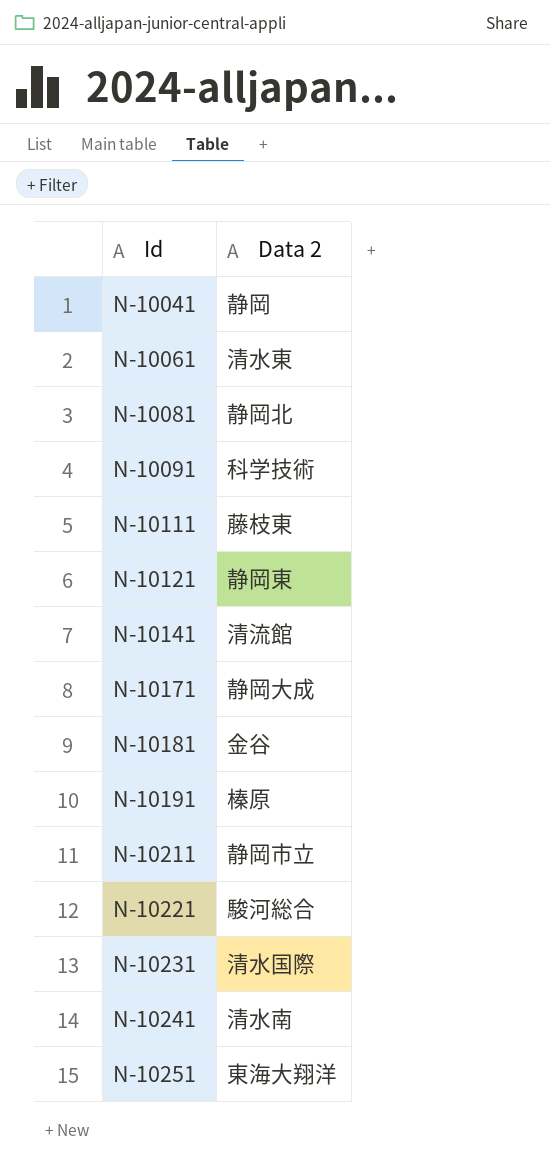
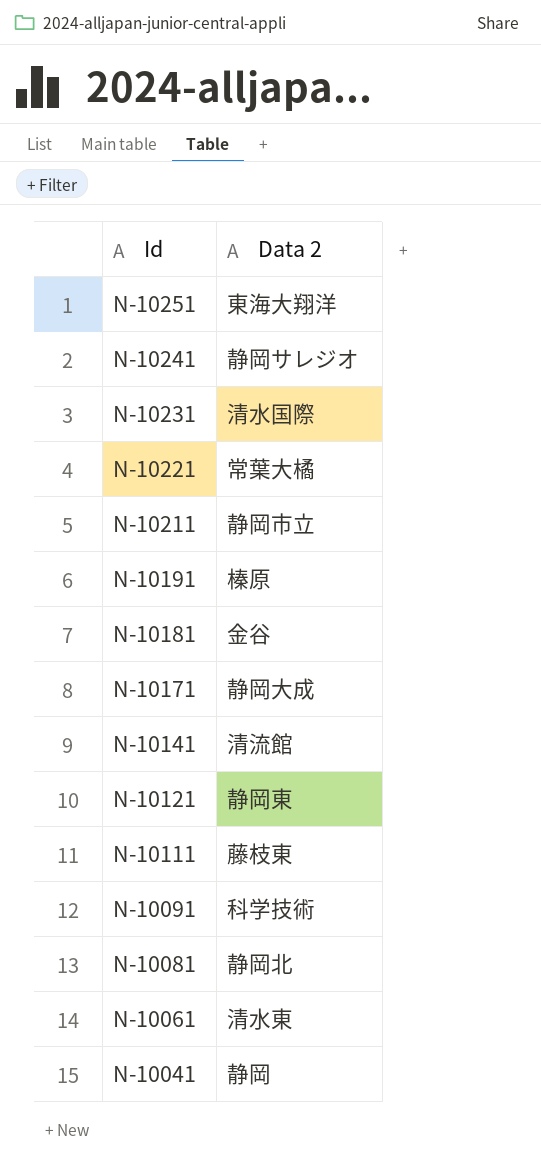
row order: Id ascending -> Id descending
N-10241 | Data 2: 清水南 -> 静岡サレジオ
N-10221 | Data 2: 駿河総合 -> 常葉大橘

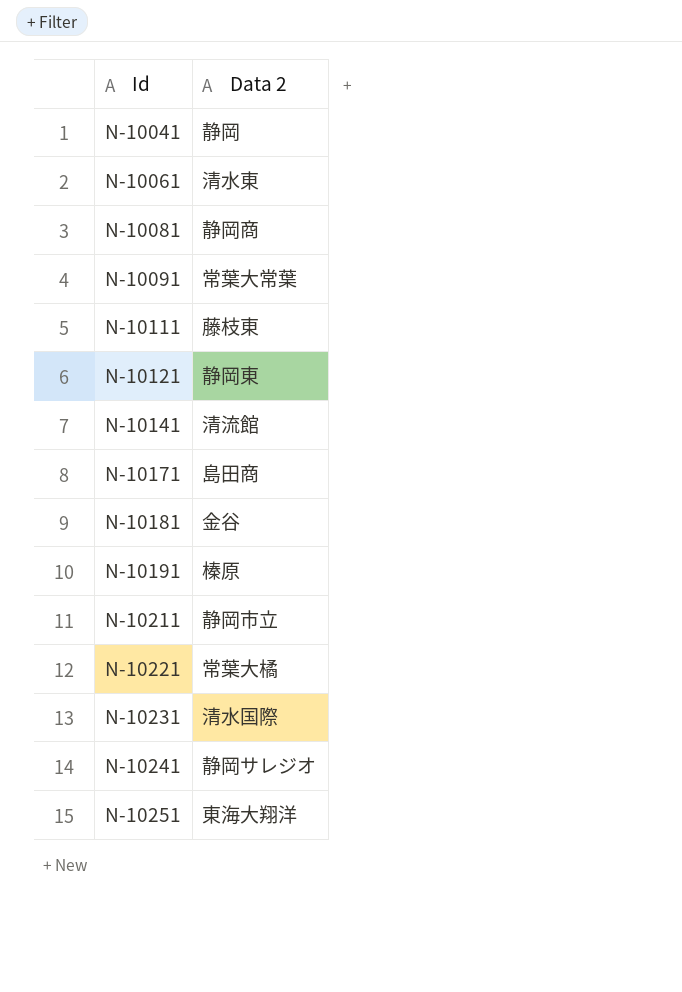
row order: Id descending -> Id ascending
N-10081 | Data 2: 静岡北 -> 静岡商
N-10091 | Data 2: 科学技術 -> 常葉大常葉
N-10171 | Data 2: 静岡大成 -> 島田商

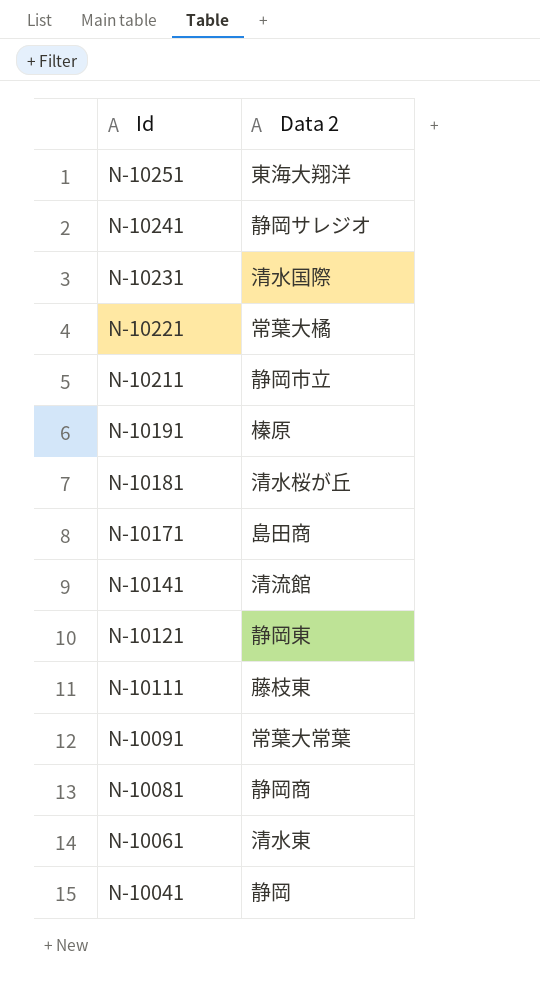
row order: Id ascending -> Id descending
N-10181 | Data 2: 金谷 -> 清水桜が丘

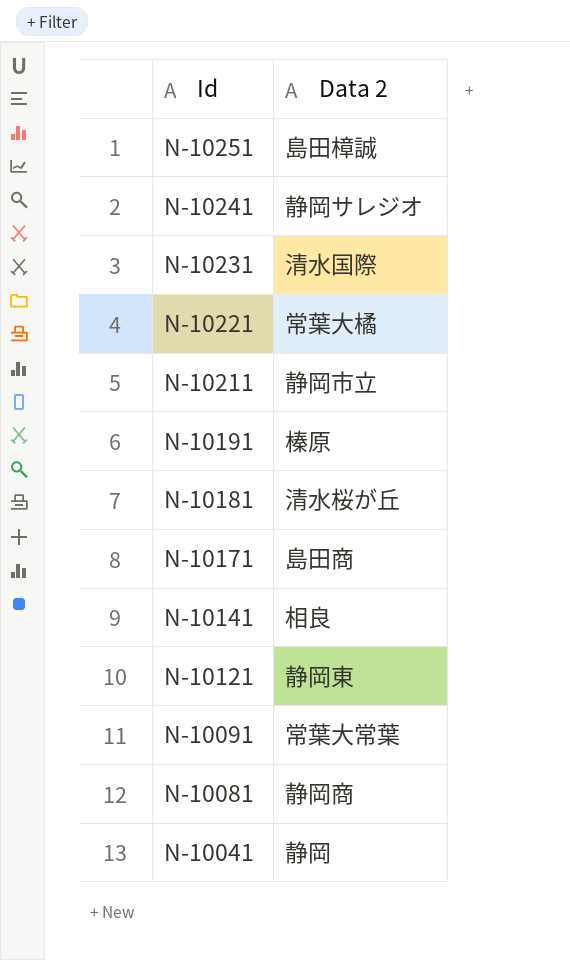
row N-10111: 藤枝東 -> none
row N-10061: 清水東 -> none
N-10251 | Data 2: 東海大翔洋 -> 島田樟誠
N-10141 | Data 2: 清流館 -> 相良

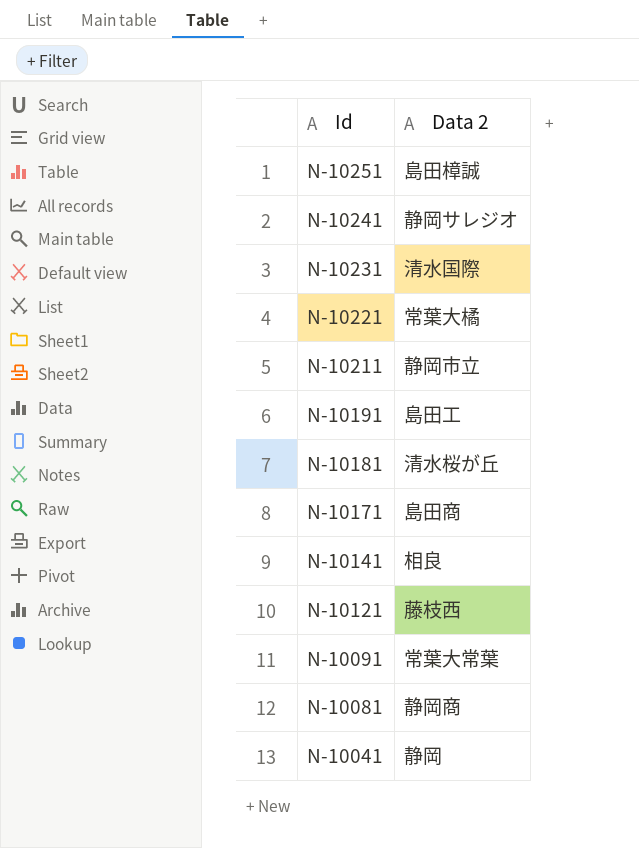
N-10191 | Data 2: 榛原 -> 島田工
N-10121 | Data 2: 静岡東 -> 藤枝西

